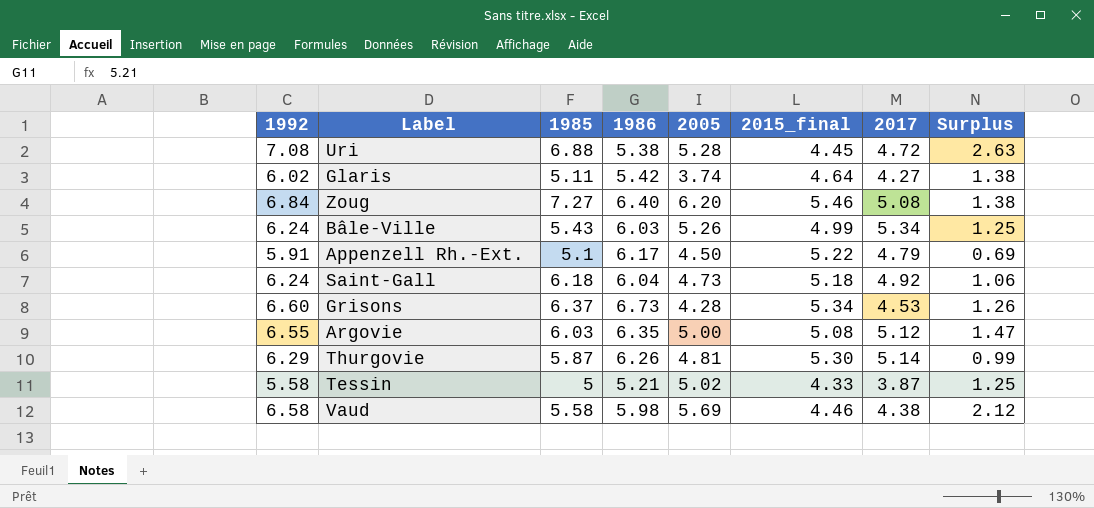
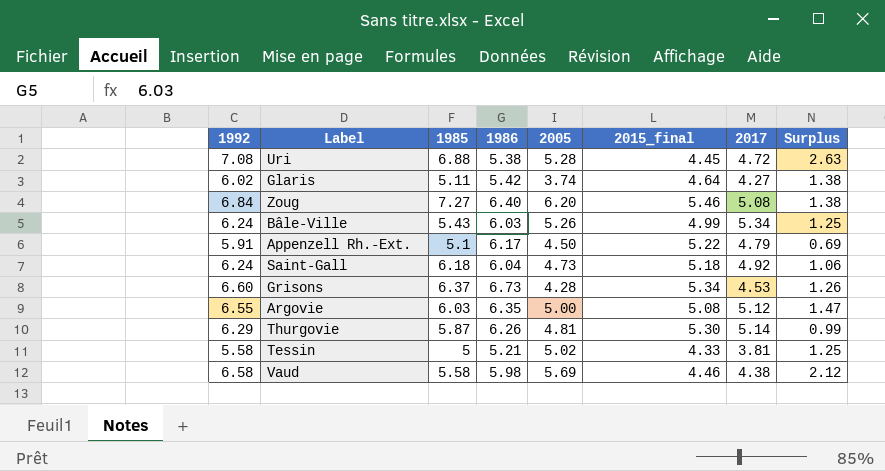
Tessin | 2017: 3.87 -> 3.81

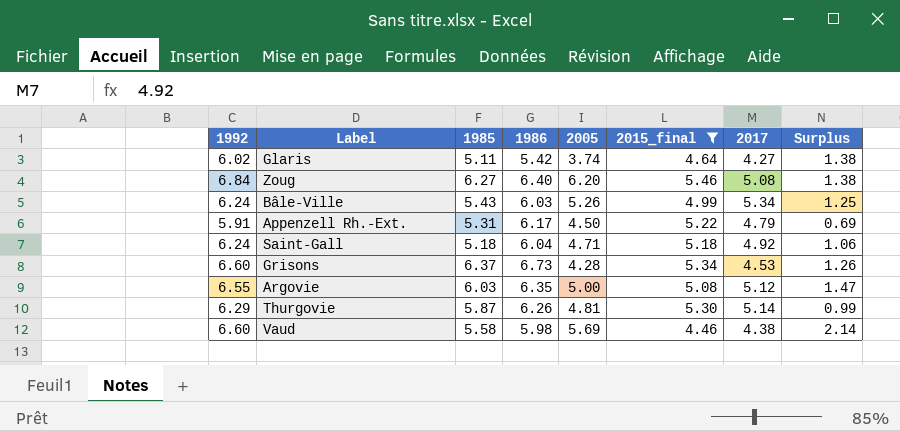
filter: none -> 2015_final >= 4.46
Zoug | 1985: 7.27 -> 6.27
Appenzell Rh.-Ext. | 1985: 5.1 -> 5.31
Saint-Gall | 1985: 6.18 -> 5.18
Saint-Gall | 2005: 4.73 -> 4.71
Vaud | 1992: 6.58 -> 6.60
Vaud | Surplus: 2.12 -> 2.14

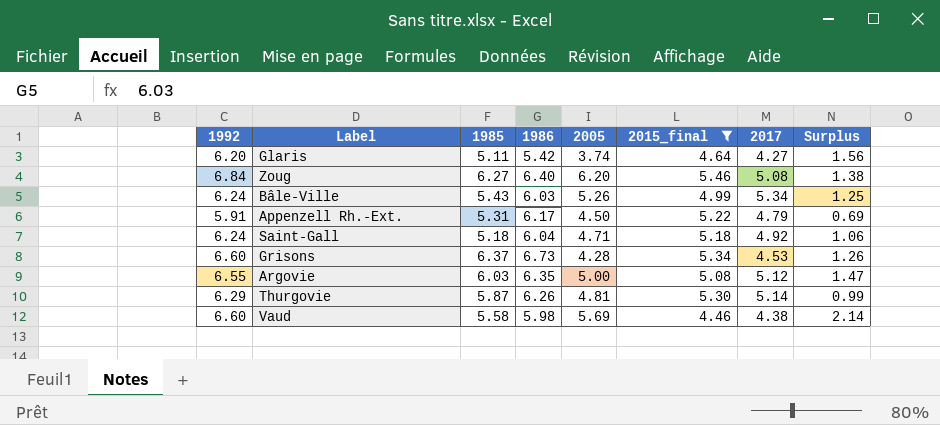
Glaris | 1992: 6.02 -> 6.20
Glaris | Surplus: 1.38 -> 1.56

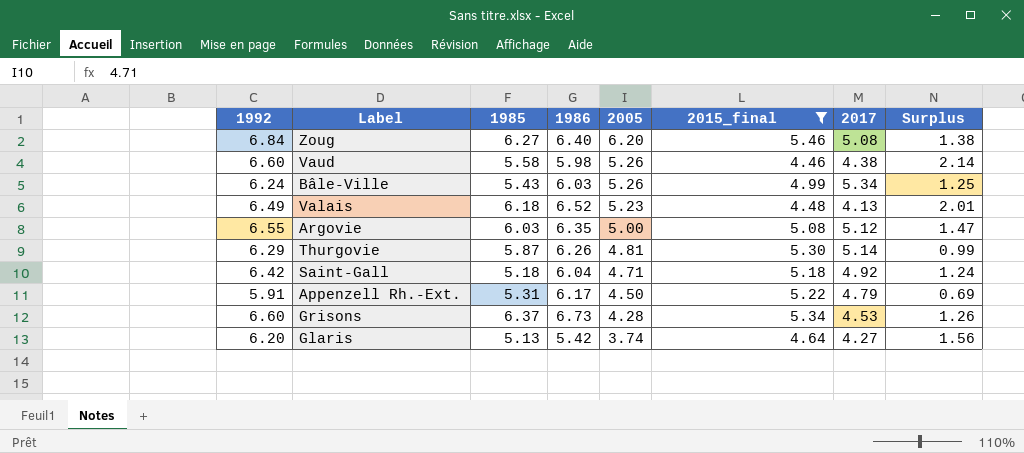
row order: none -> 2005 descending
Vaud | 2005: 5.69 -> 5.26
row Valais: none -> 6.49 | 6.18 | 6.52 | 5.23 | 4.48 | 4.13 | 2.01
Saint-Gall | 1992: 6.24 -> 6.42
Saint-Gall | Surplus: 1.06 -> 1.24
Glaris | 1985: 5.11 -> 5.13

